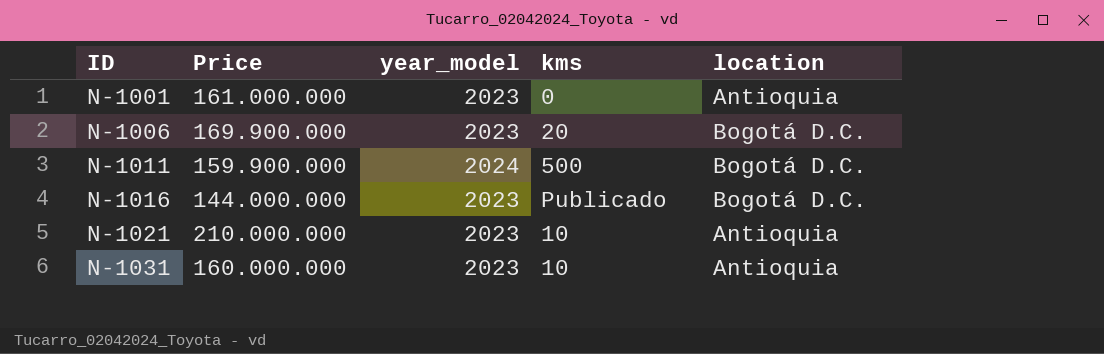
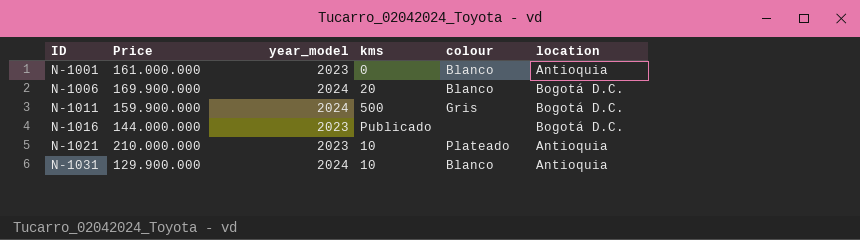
column colour | position: none -> 5
N-1006 | year_model: 2023 -> 2024
N-1031 | Price: 160.000.000 -> 129.900.000
N-1031 | year_model: 2023 -> 2024

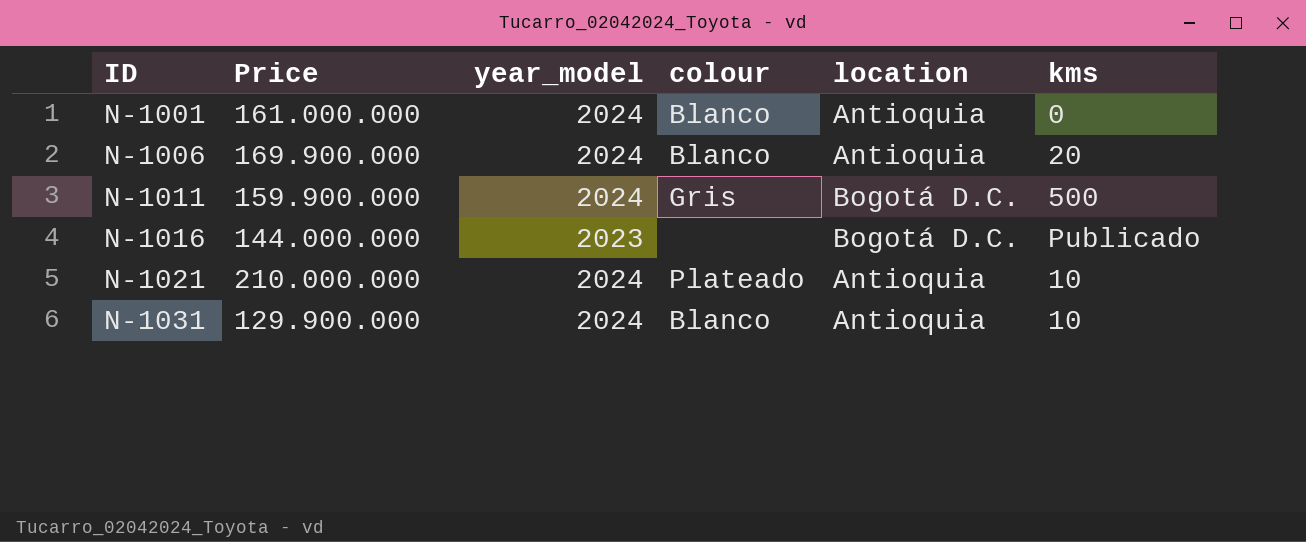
column kms | position: 4 -> 6
N-1001 | year_model: 2023 -> 2024
N-1006 | location: Bogotá D.C. -> Antioquia
N-1021 | year_model: 2023 -> 2024

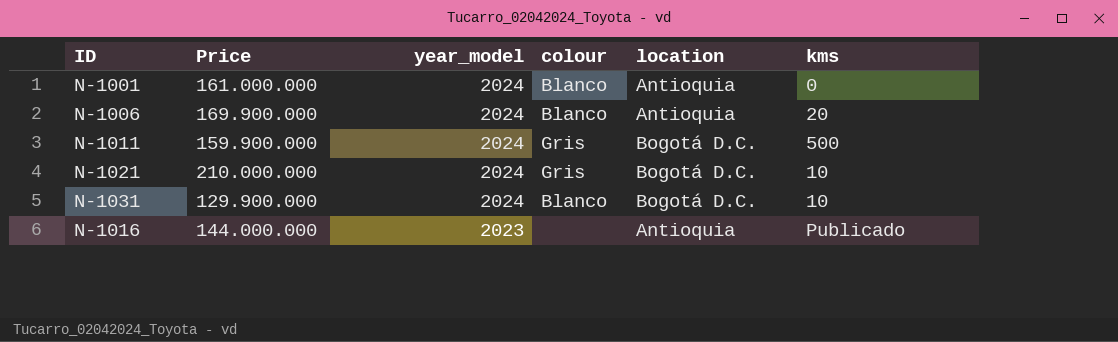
row order: ID ascending -> year_model descending
N-1021 | colour: Plateado -> Gris
N-1021 | location: Antioquia -> Bogotá D.C.
N-1031 | location: Antioquia -> Bogotá D.C.
N-1016 | location: Bogotá D.C. -> Antioquia

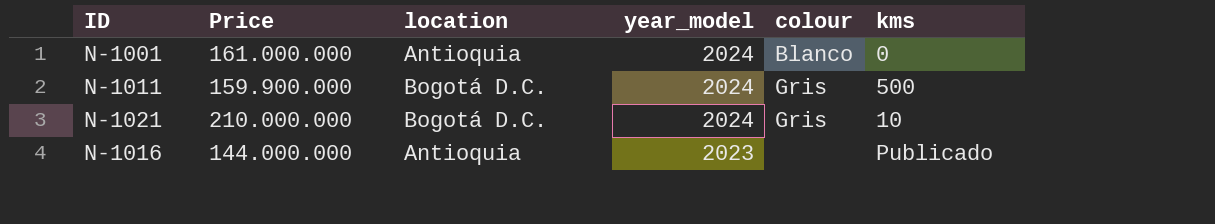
column location | position: 5 -> 3
row N-1006: 169.900.000 | 2024 | Blanco | Antioquia | 20 -> none
row N-1031: 129.900.000 | 2024 | Blanco | Bogotá D.C. | 10 -> none

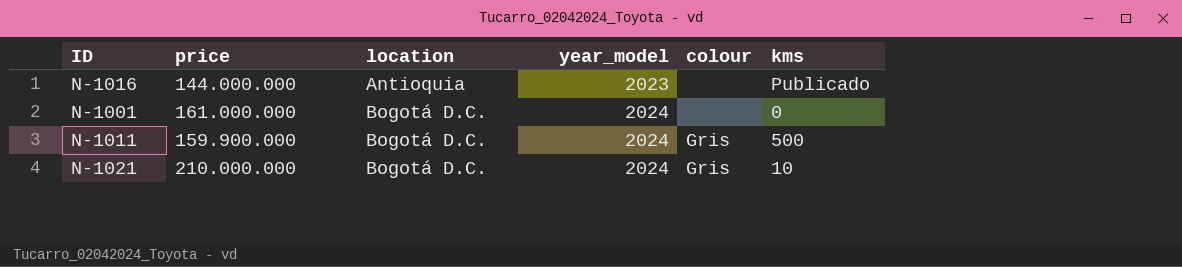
row order: year_model descending -> location ascending
column name: Price -> price
N-1001 | location: Antioquia -> Bogotá D.C.
N-1001 | colour: Blanco -> none

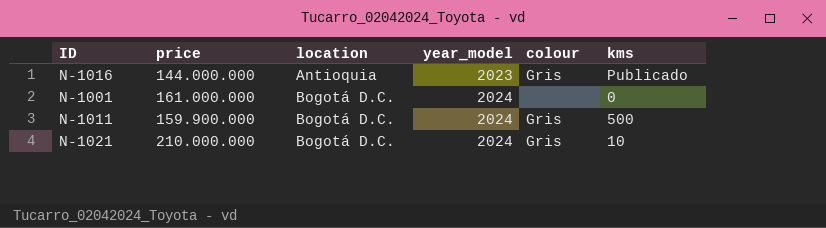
N-1016 | colour: none -> Gris

